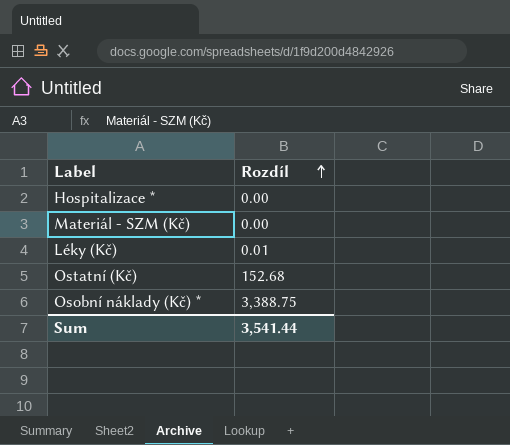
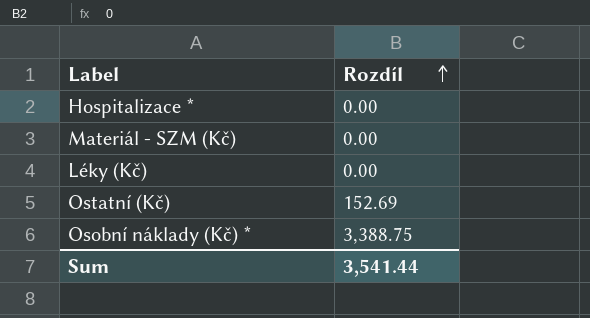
Léky (Kč) | Rozdíl: 0.01 -> 0.00
Ostatní (Kč) | Rozdíl: 152.68 -> 152.69

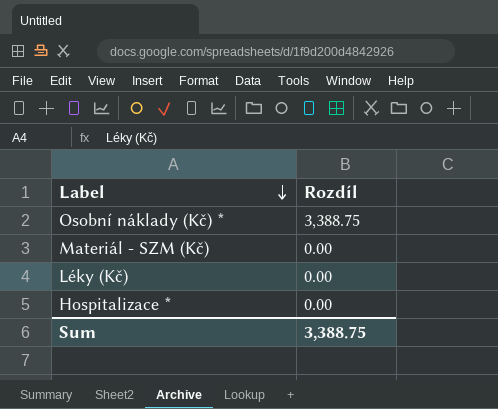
row order: Rozdíl ascending -> Label descending
row Ostatní (Kč): 152.69 -> none
Sum | Rozdíl: 3,541.44 -> 3,388.75

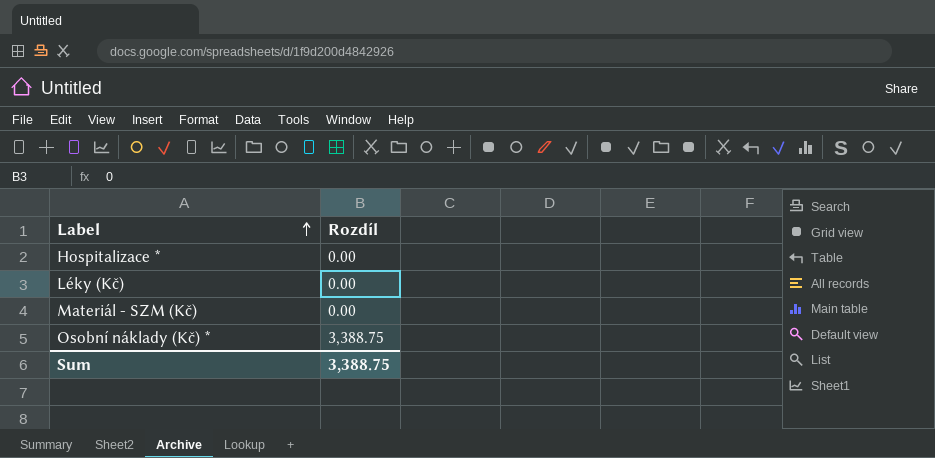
row order: Label descending -> Label ascending

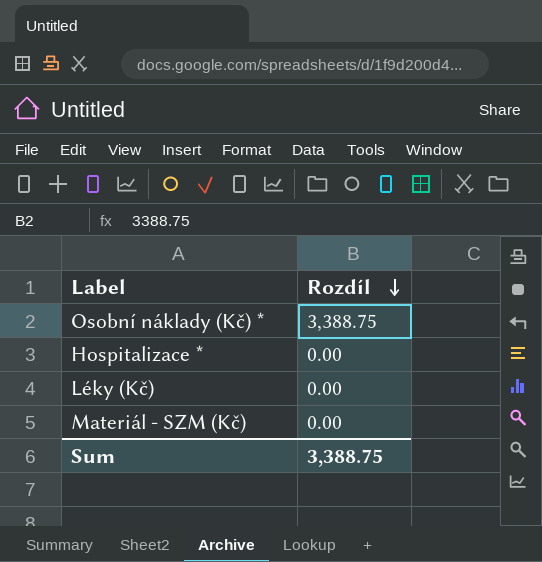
row order: Label ascending -> Rozdíl descending

